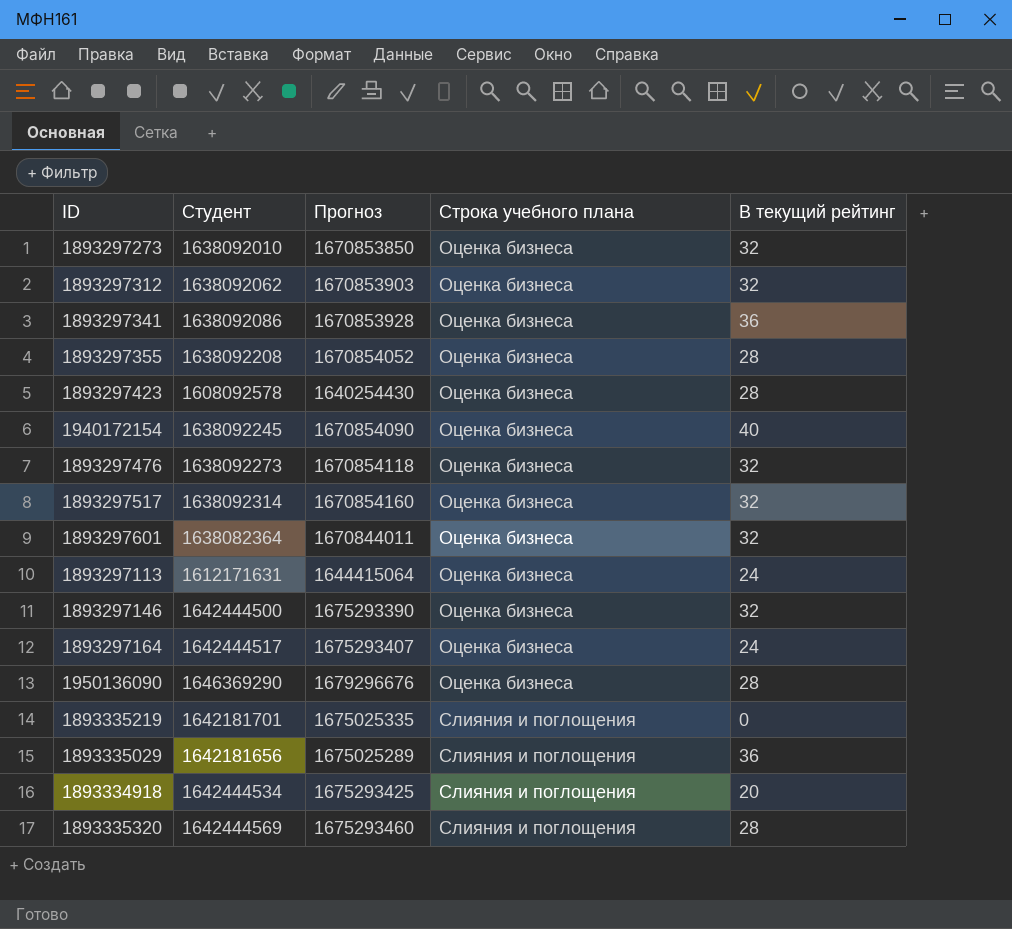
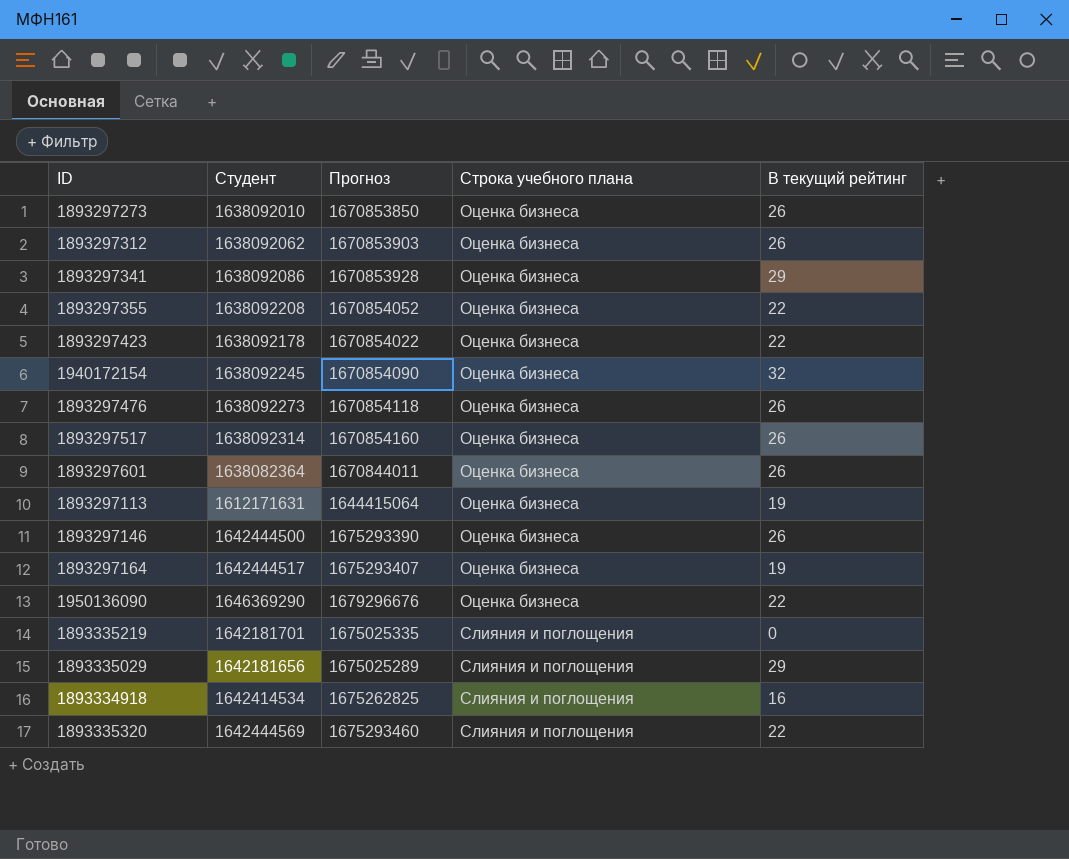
1893297273 | В текущий рейтинг: 32 -> 26
1893297312 | В текущий рейтинг: 32 -> 26
1893297341 | В текущий рейтинг: 36 -> 29
1893297355 | В текущий рейтинг: 28 -> 22
1893297423 | Студент: 1608092578 -> 1638092178
1893297423 | Прогноз: 1640254430 -> 1670854022
1893297423 | В текущий рейтинг: 28 -> 22
1940172154 | В текущий рейтинг: 40 -> 32
1893297476 | В текущий рейтинг: 32 -> 26
1893297517 | В текущий рейтинг: 32 -> 26
1893297601 | В текущий рейтинг: 32 -> 26
1893297113 | В текущий рейтинг: 24 -> 19
1893297146 | В текущий рейтинг: 32 -> 26
1893297164 | В текущий рейтинг: 24 -> 19
1950136090 | В текущий рейтинг: 28 -> 22
1893335029 | В текущий рейтинг: 36 -> 29
1893334918 | Студент: 1642444534 -> 1642414534
1893334918 | Прогноз: 1675293425 -> 1675262825
1893334918 | В текущий рейтинг: 20 -> 16
1893335320 | В текущий рейтинг: 28 -> 22

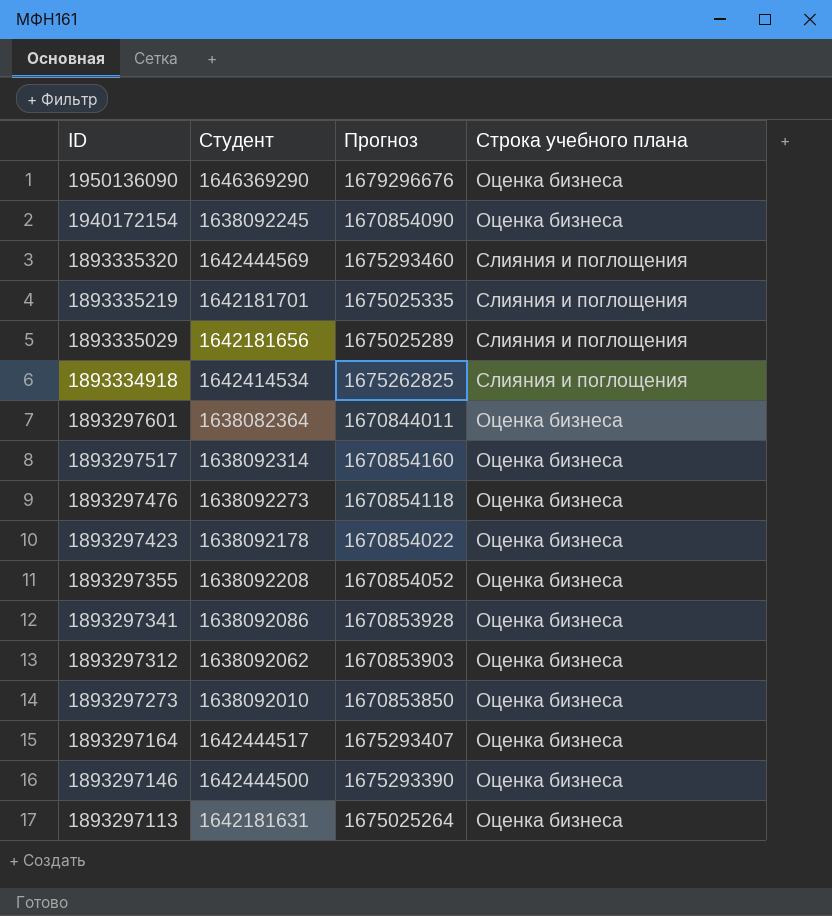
row order: Строка учебного плана ascending -> ID descending
column В текущий рейтинг | position: 5 -> none
1893297113 | Студент: 1612171631 -> 1642181631
1893297113 | Прогноз: 1644415064 -> 1675025264

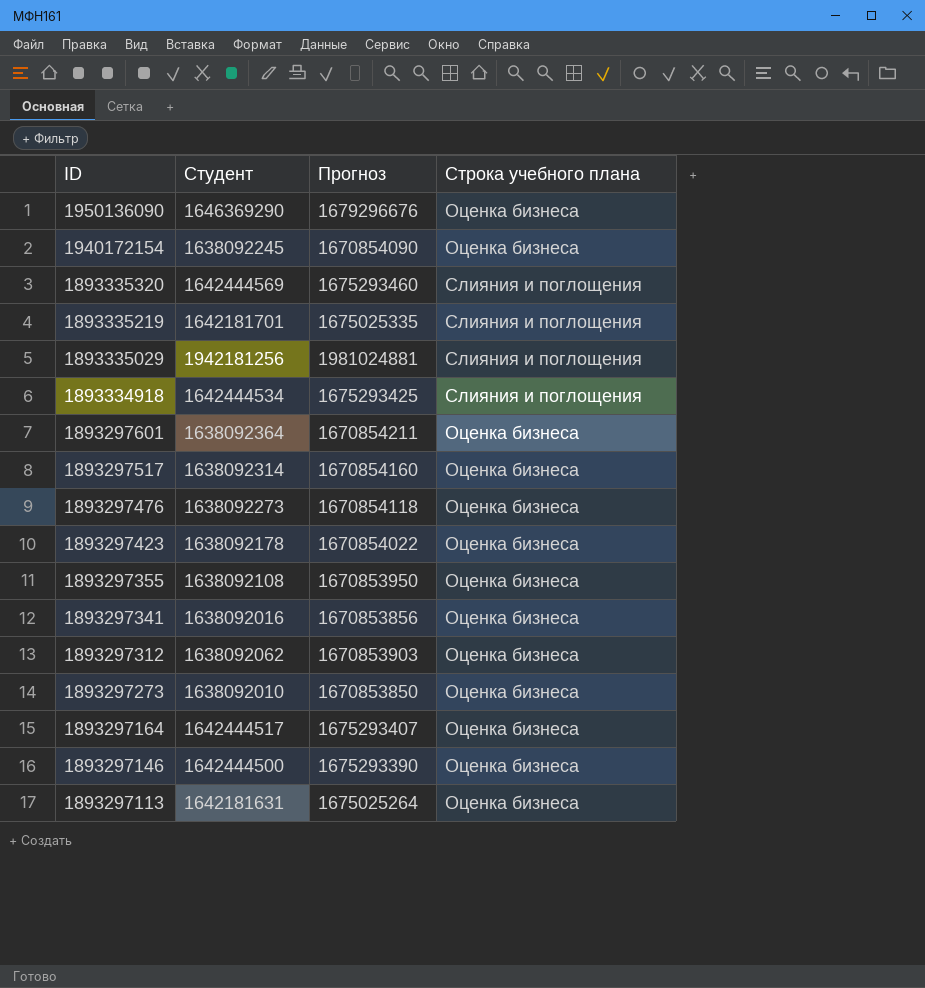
1893335029 | Студент: 1642181656 -> 1942181256
1893335029 | Прогноз: 1675025289 -> 1981024881
1893334918 | Студент: 1642414534 -> 1642444534
1893334918 | Прогноз: 1675262825 -> 1675293425
1893297601 | Студент: 1638082364 -> 1638092364
1893297601 | Прогноз: 1670844011 -> 1670854211
1893297355 | Студент: 1638092208 -> 1638092108
1893297355 | Прогноз: 1670854052 -> 1670853950
1893297341 | Студент: 1638092086 -> 1638092016
1893297341 | Прогноз: 1670853928 -> 1670853856

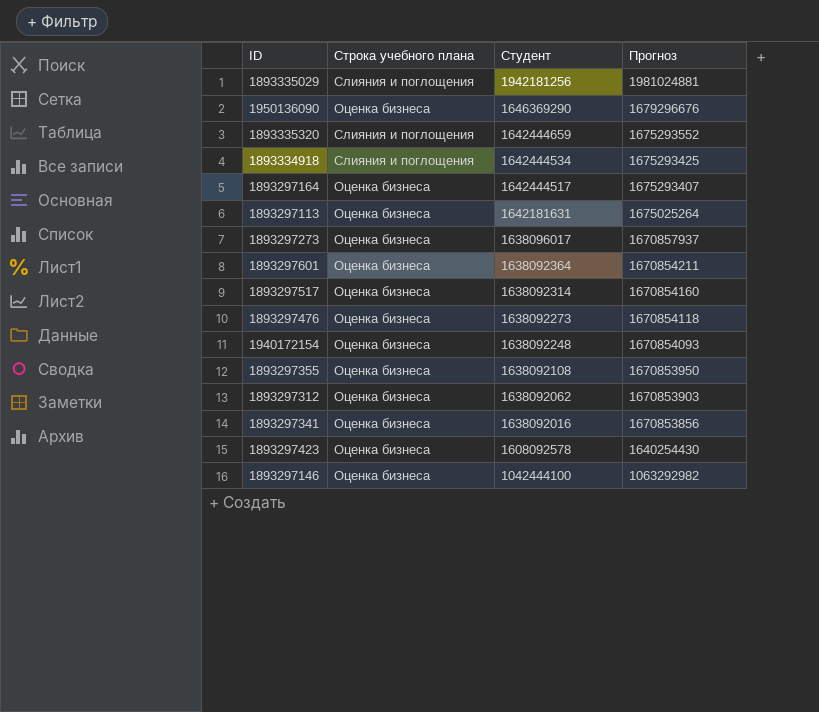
row order: ID descending -> Студент descending
column Строка учебного плана | position: 4 -> 2
row 1893335219: 1642181701 | 1675025335 | Слияния и поглощения -> none
1893335320 | Студент: 1642444569 -> 1642444659
1893335320 | Прогноз: 1675293460 -> 1675293552
1893297273 | Студент: 1638092010 -> 1638096017
1893297273 | Прогноз: 1670853850 -> 1670857937
1940172154 | Студент: 1638092245 -> 1638092248
1940172154 | Прогноз: 1670854090 -> 1670854093
1893297423 | Студент: 1638092178 -> 1608092578
1893297423 | Прогноз: 1670854022 -> 1640254430
1893297146 | Студент: 1642444500 -> 1042444100
1893297146 | Прогноз: 1675293390 -> 1063292982

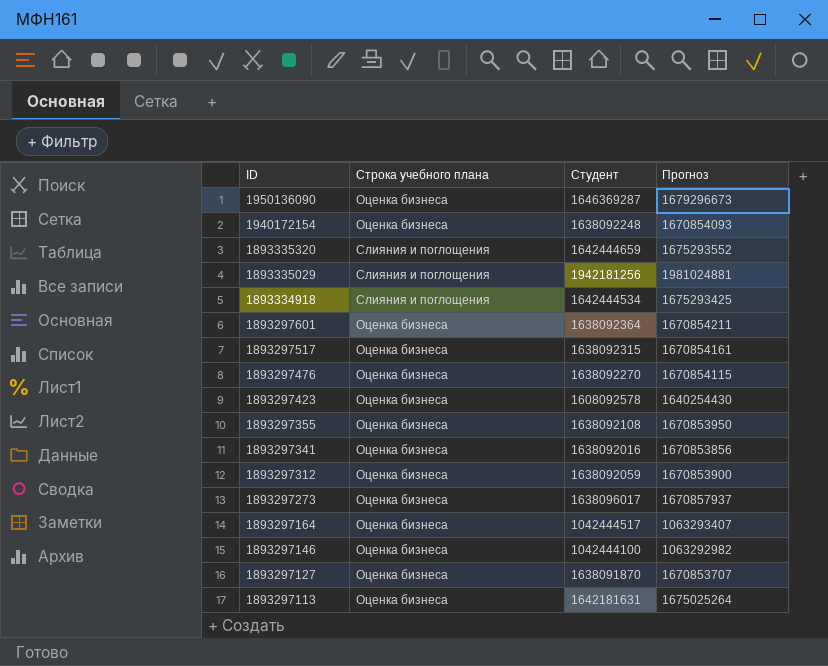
row order: Студент descending -> ID descending
1950136090 | Студент: 1646369290 -> 1646369287
1950136090 | Прогноз: 1679296676 -> 1679296673
1893297517 | Студент: 1638092314 -> 1638092315
1893297517 | Прогноз: 1670854160 -> 1670854161
1893297476 | Студент: 1638092273 -> 1638092270
1893297476 | Прогноз: 1670854118 -> 1670854115
1893297312 | Студент: 1638092062 -> 1638092059
1893297312 | Прогноз: 1670853903 -> 1670853900
1893297164 | Студент: 1642444517 -> 1042444517
1893297164 | Прогноз: 1675293407 -> 1063293407
row 1893297127: none -> Оценка бизнеса | 1638091870 | 1670853707

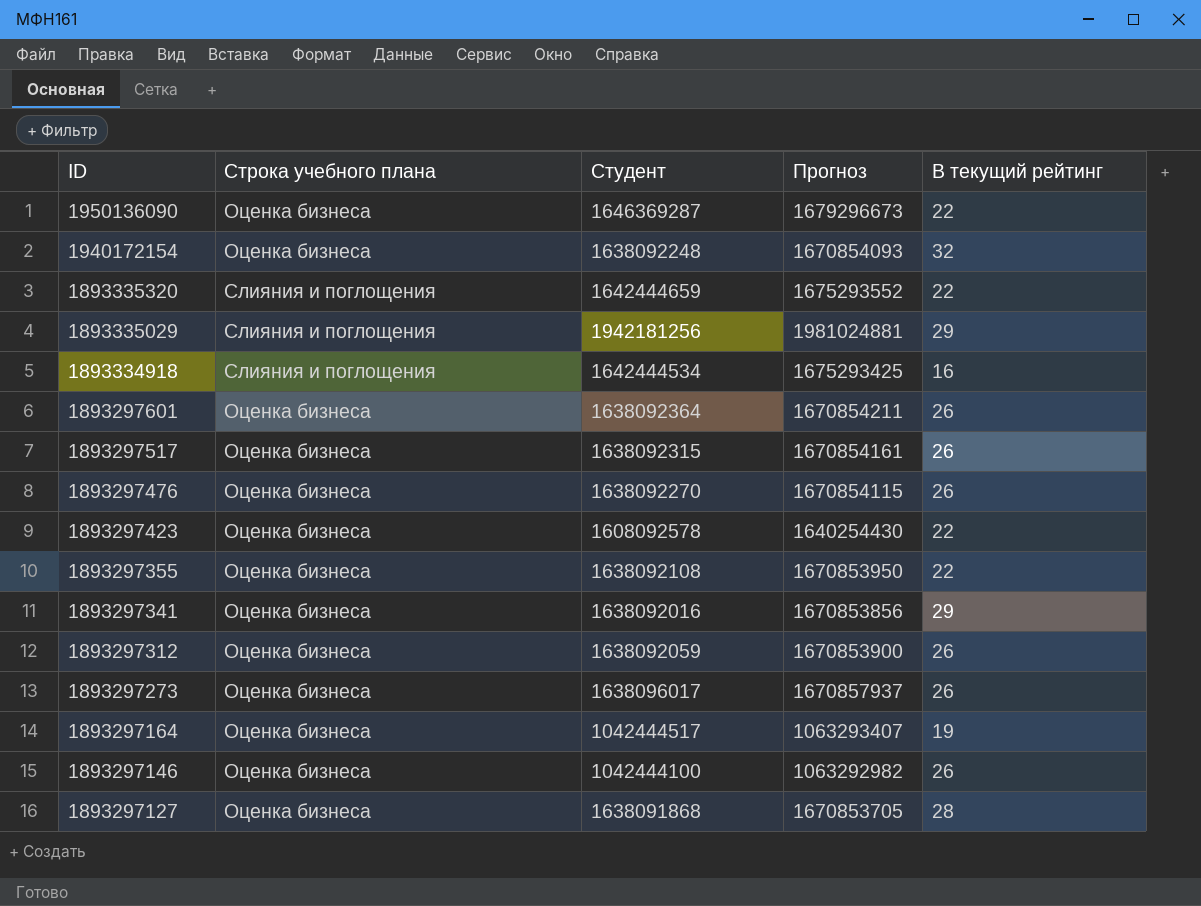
column В текущий рейтинг | position: none -> 5
row 1893297113: Оценка бизнеса | 1642181631 | 1675025264 -> none
1893297127 | Студент: 1638091870 -> 1638091868
1893297127 | Прогноз: 1670853707 -> 1670853705

